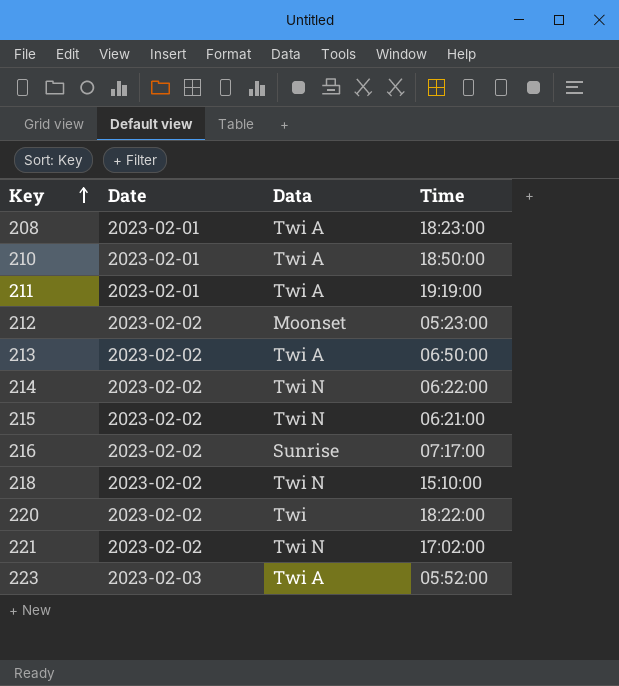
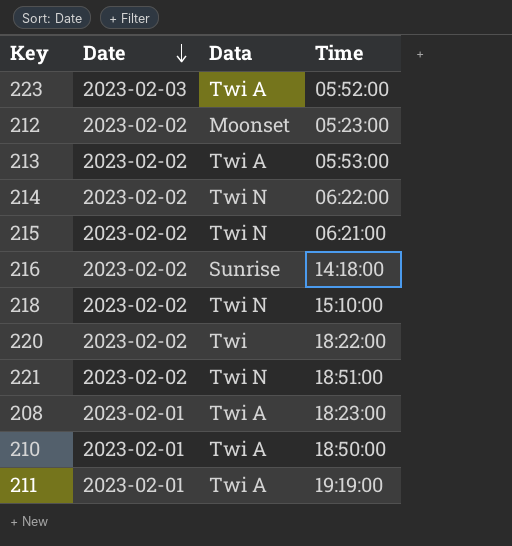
row order: Key ascending -> Date descending
213 | Time: 06:50:00 -> 05:53:00
216 | Time: 07:17:00 -> 14:18:00
221 | Time: 17:02:00 -> 18:51:00

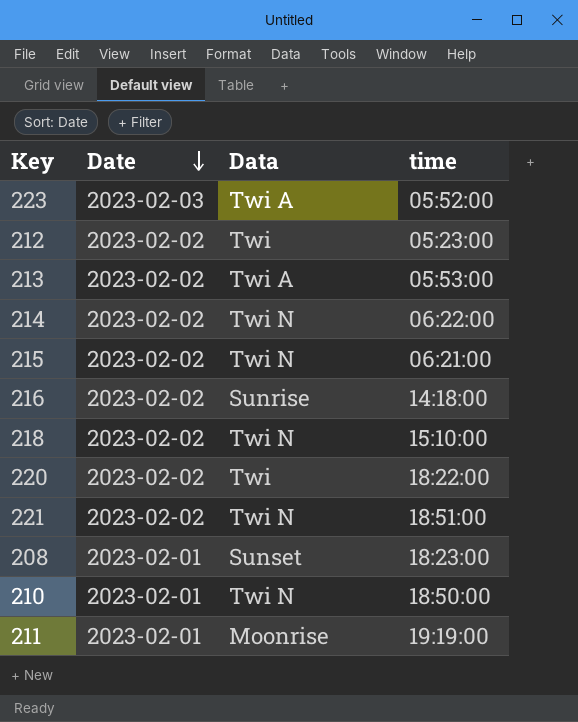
column name: Time -> time
212 | Data: Moonset -> Twi
208 | Data: Twi A -> Sunset
210 | Data: Twi A -> Twi N
211 | Data: Twi A -> Moonrise

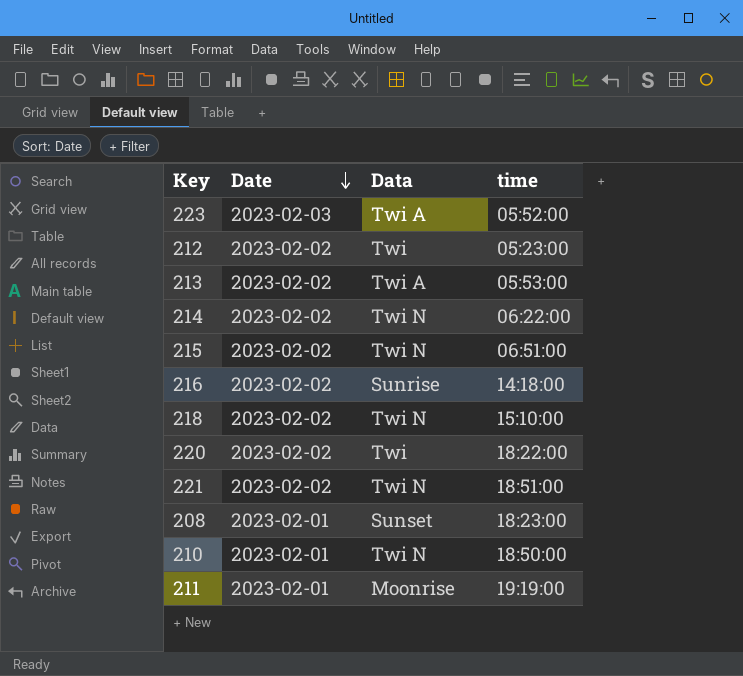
215 | time: 06:21:00 -> 06:51:00

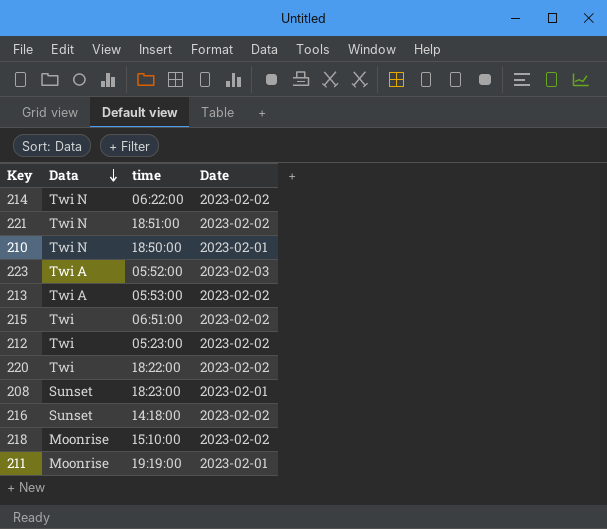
row order: Date descending -> Data descending
column Date | position: 2 -> 4
215 | Data: Twi N -> Twi
216 | Data: Sunrise -> Sunset
218 | Data: Twi N -> Moonrise

